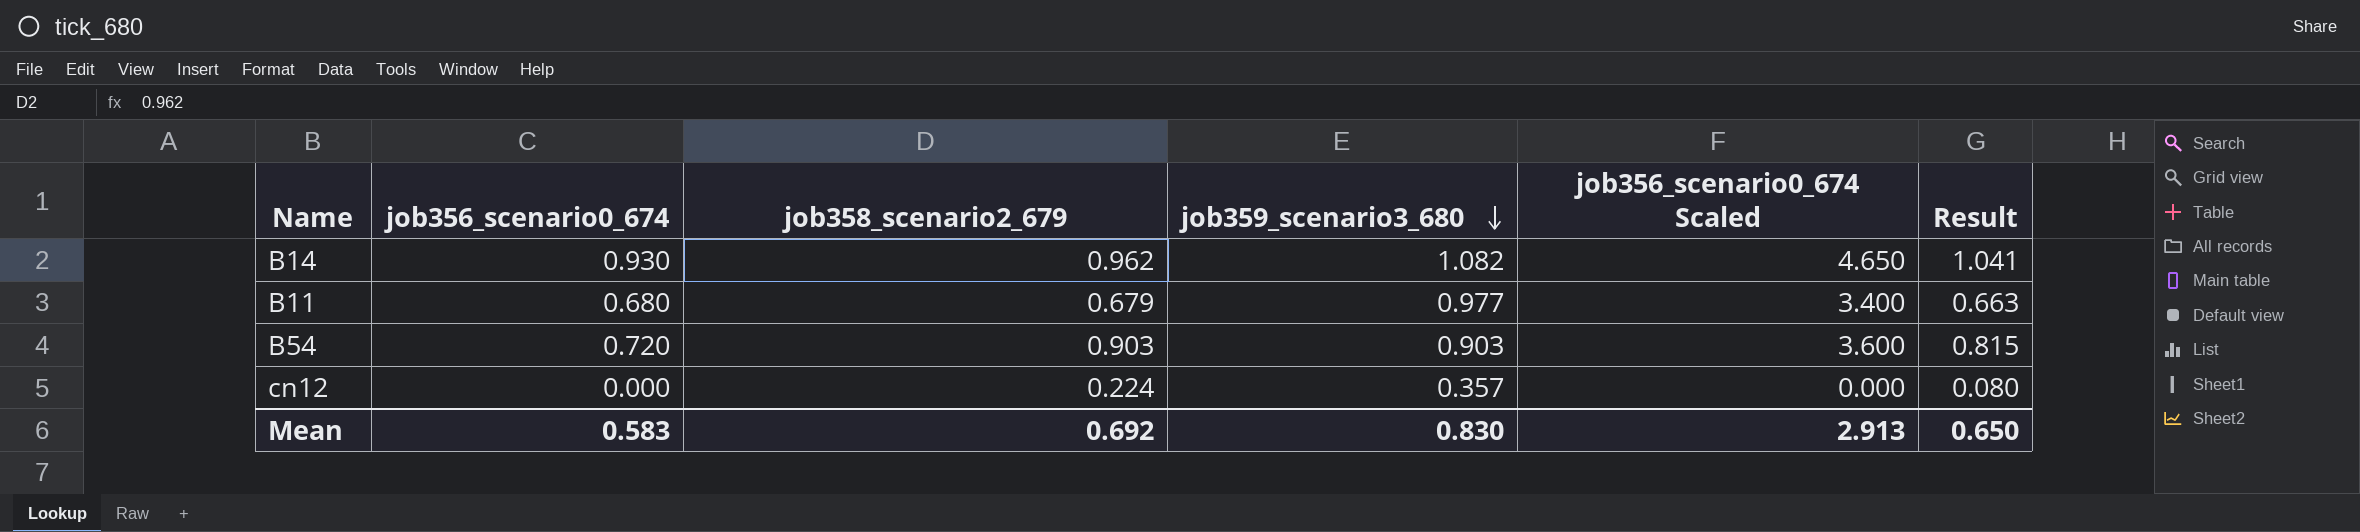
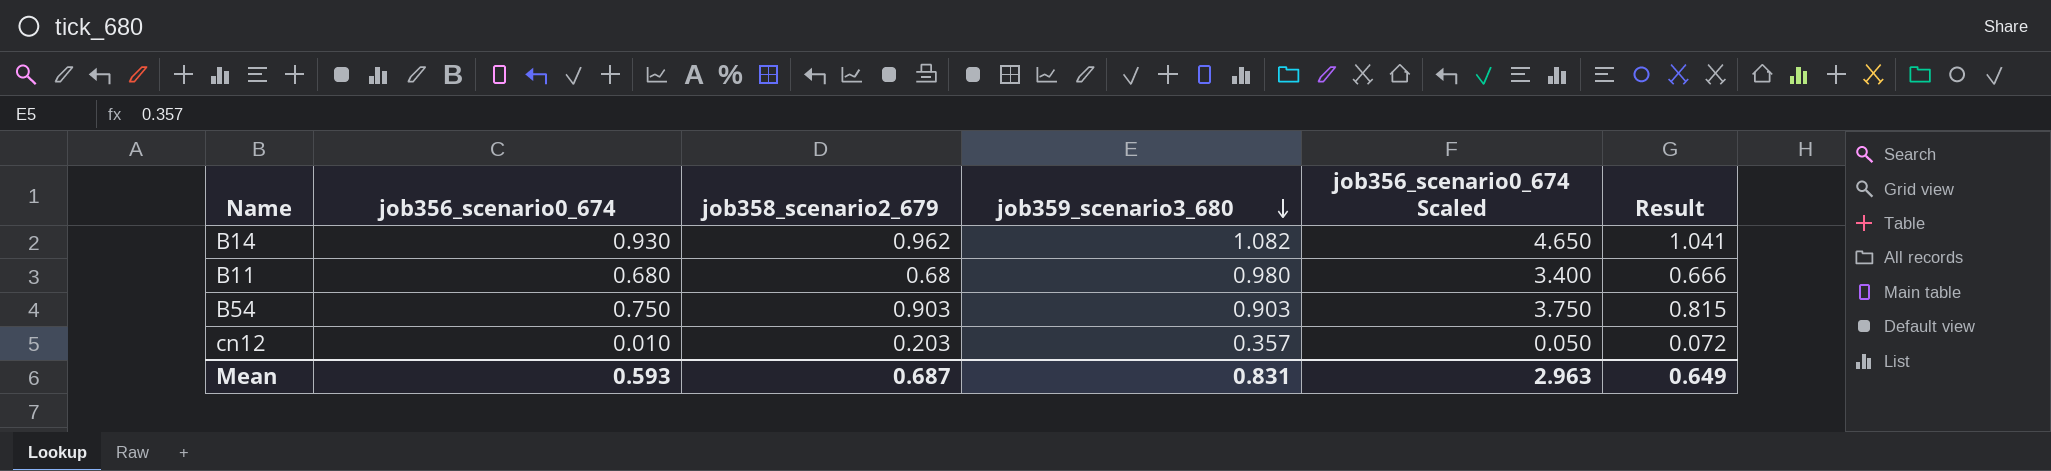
B11 | job358_scenario2_679: 0.679 -> 0.68
B11 | job359_scenario3_680: 0.977 -> 0.980
B11 | Result: 0.663 -> 0.666
B54 | job356_scenario0_674: 0.720 -> 0.750
B54 | job356_scenario0_674 Scaled: 3.600 -> 3.750
cn12 | job356_scenario0_674: 0.000 -> 0.010
cn12 | job358_scenario2_679: 0.224 -> 0.203
cn12 | job356_scenario0_674 Scaled: 0.000 -> 0.050
cn12 | Result: 0.080 -> 0.072
Mean | job356_scenario0_674: 0.583 -> 0.593
Mean | job358_scenario2_679: 0.692 -> 0.687
Mean | job359_scenario3_680: 0.830 -> 0.831
Mean | job356_scenario0_674 Scaled: 2.913 -> 2.963
Mean | Result: 0.650 -> 0.649

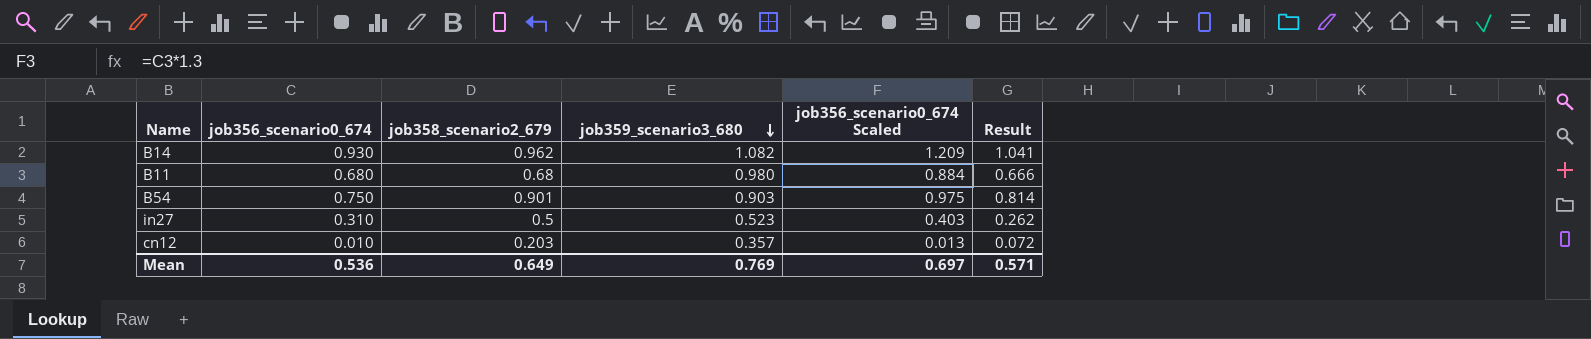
column job356_scenario0_674 Scaled | formula: [job356_scenario0_674] * 5 -> [job356_scenario0_674] * 1.3
B54 | job358_scenario2_679: 0.903 -> 0.901
B54 | Result: 0.815 -> 0.814
row in27: none -> 0.310 | 0.5 | 0.523 | 0.403 | 0.262
Mean | job356_scenario0_674: 0.593 -> 0.536
Mean | job358_scenario2_679: 0.687 -> 0.649
Mean | job359_scenario3_680: 0.831 -> 0.769
Mean | job356_scenario0_674 Scaled: 2.963 -> 0.697
Mean | Result: 0.649 -> 0.571

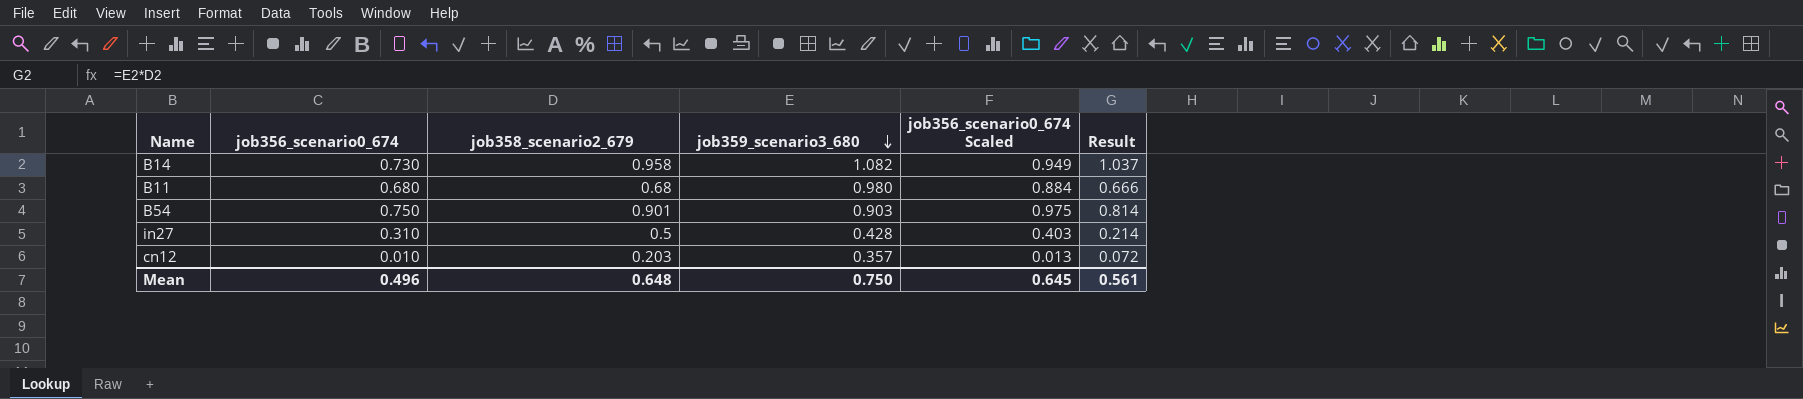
B14 | job356_scenario0_674: 0.930 -> 0.730
B14 | job358_scenario2_679: 0.962 -> 0.958
B14 | job356_scenario0_674 Scaled: 1.209 -> 0.949
B14 | Result: 1.041 -> 1.037
in27 | job359_scenario3_680: 0.523 -> 0.428
in27 | Result: 0.262 -> 0.214
Mean | job356_scenario0_674: 0.536 -> 0.496
Mean | job358_scenario2_679: 0.649 -> 0.648
Mean | job359_scenario3_680: 0.769 -> 0.750
Mean | job356_scenario0_674 Scaled: 0.697 -> 0.645
Mean | Result: 0.571 -> 0.561

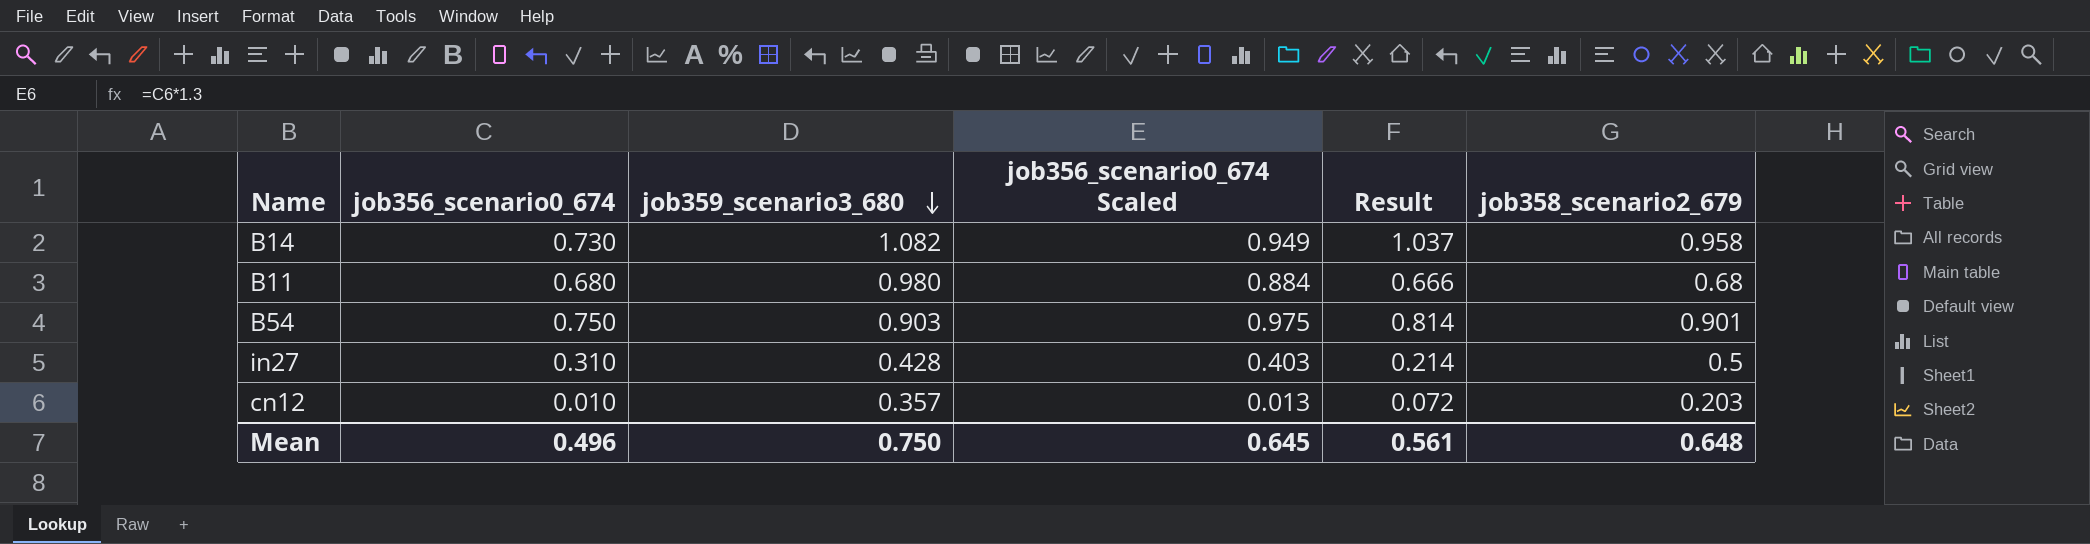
column job358_scenario2_679 | position: 3 -> 6

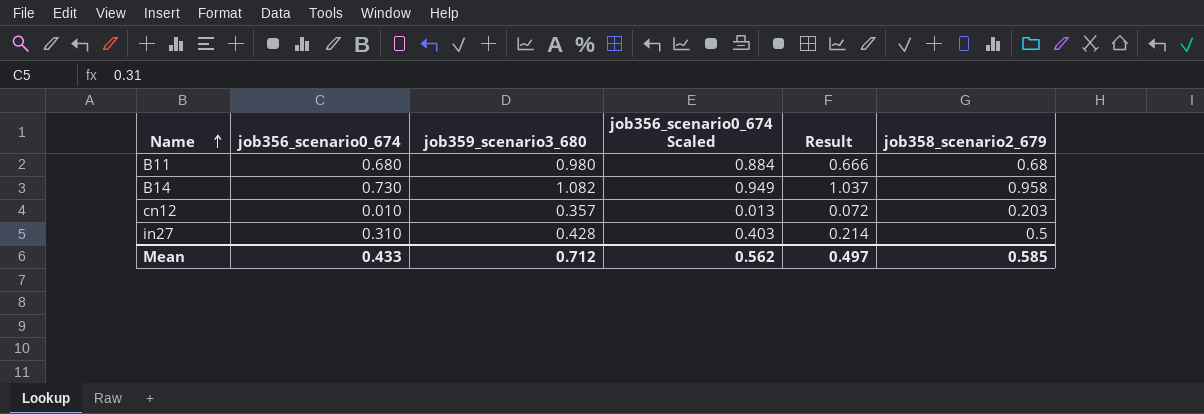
row order: job359_scenario3_680 descending -> Name ascending
row B54: 0.750 | 0.903 | 0.975 | 0.814 | 0.901 -> none
Mean | job356_scenario0_674: 0.496 -> 0.433
Mean | job359_scenario3_680: 0.750 -> 0.712
Mean | job356_scenario0_674 Scaled: 0.645 -> 0.562
Mean | Result: 0.561 -> 0.497
Mean | job358_scenario2_679: 0.648 -> 0.585

